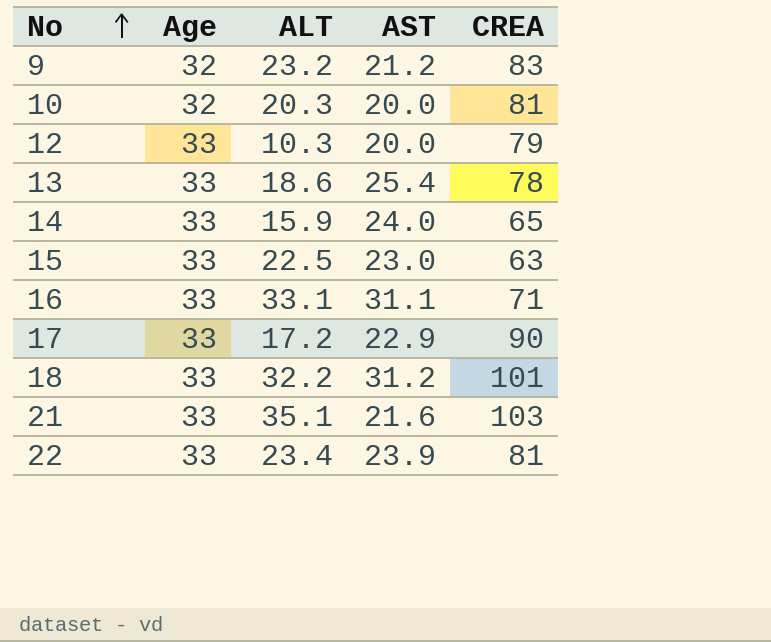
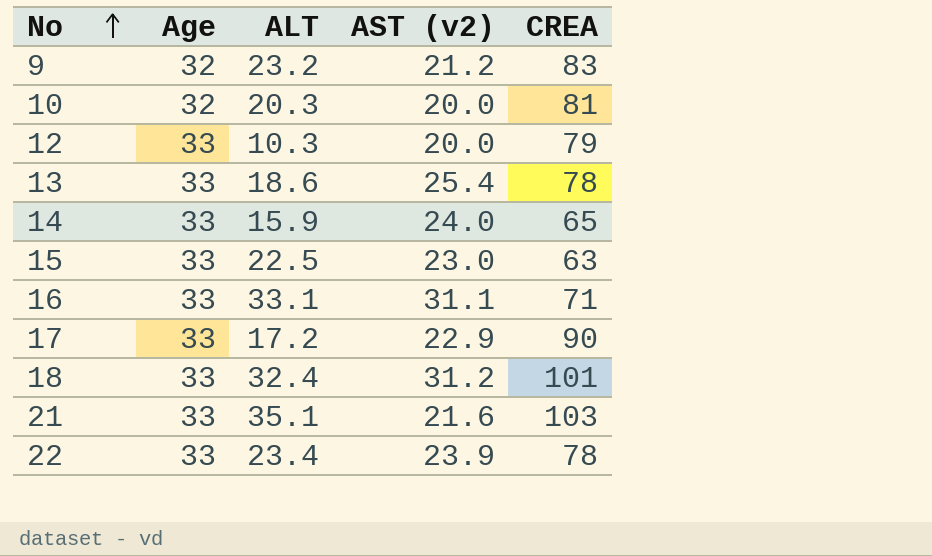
column name: AST -> AST (v2)
18 | ALT: 32.2 -> 32.4
22 | CREA: 81 -> 78

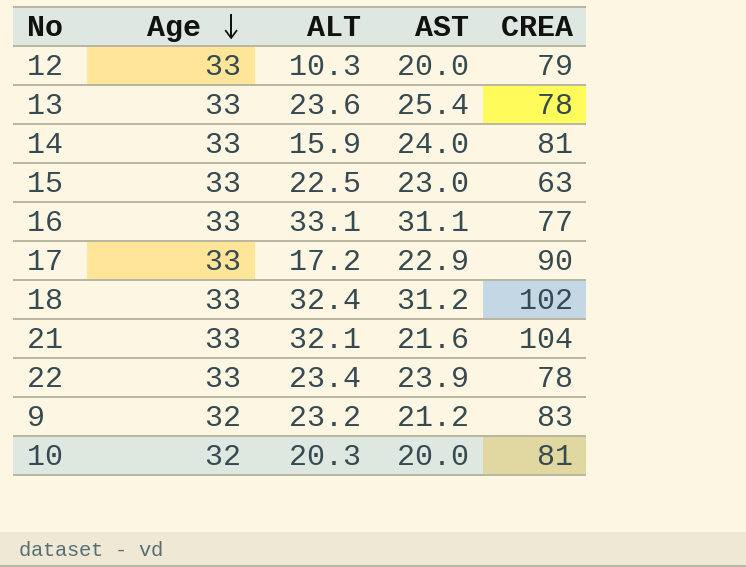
row order: No ascending -> Age descending
column name: AST (v2) -> AST
13 | ALT: 18.6 -> 23.6
14 | CREA: 65 -> 81
16 | CREA: 71 -> 77
18 | CREA: 101 -> 102
21 | ALT: 35.1 -> 32.1
21 | CREA: 103 -> 104

